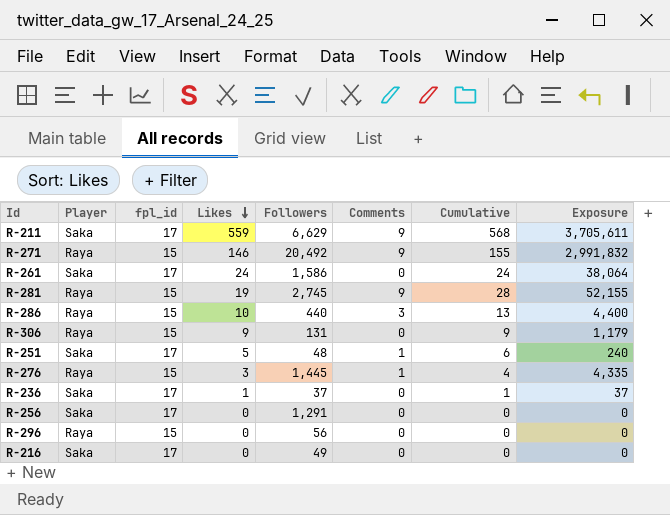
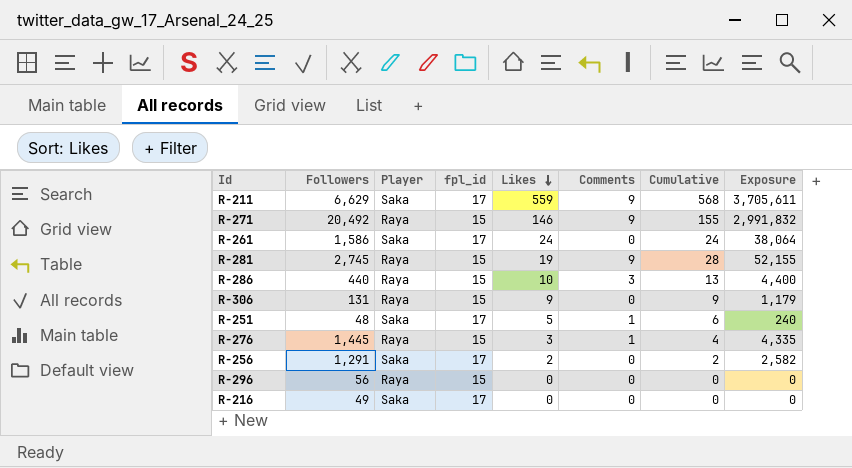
column Followers | position: 5 -> 2
row R-236: Saka | 17 | 1 | 37 | 0 | 1 | 37 -> none
R-256 | Likes: 0 -> 2
R-256 | Cumulative: 0 -> 2
R-256 | Exposure: 0 -> 2,582

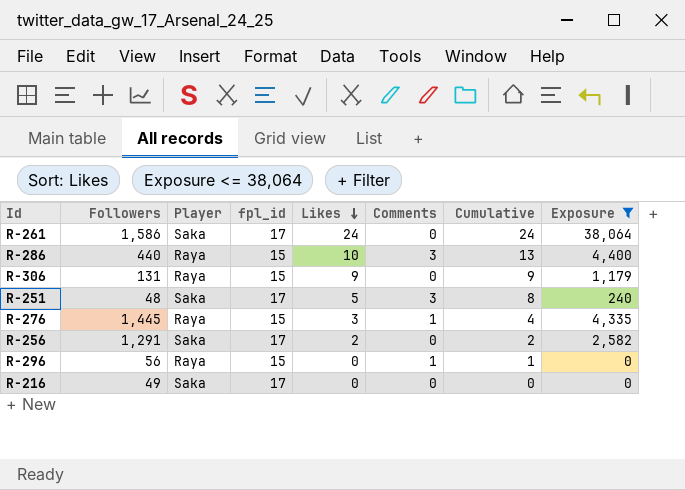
filter: none -> Exposure <= 38,064
R-251 | Comments: 1 -> 3
R-251 | Cumulative: 6 -> 8
R-296 | Comments: 0 -> 1
R-296 | Cumulative: 0 -> 1

